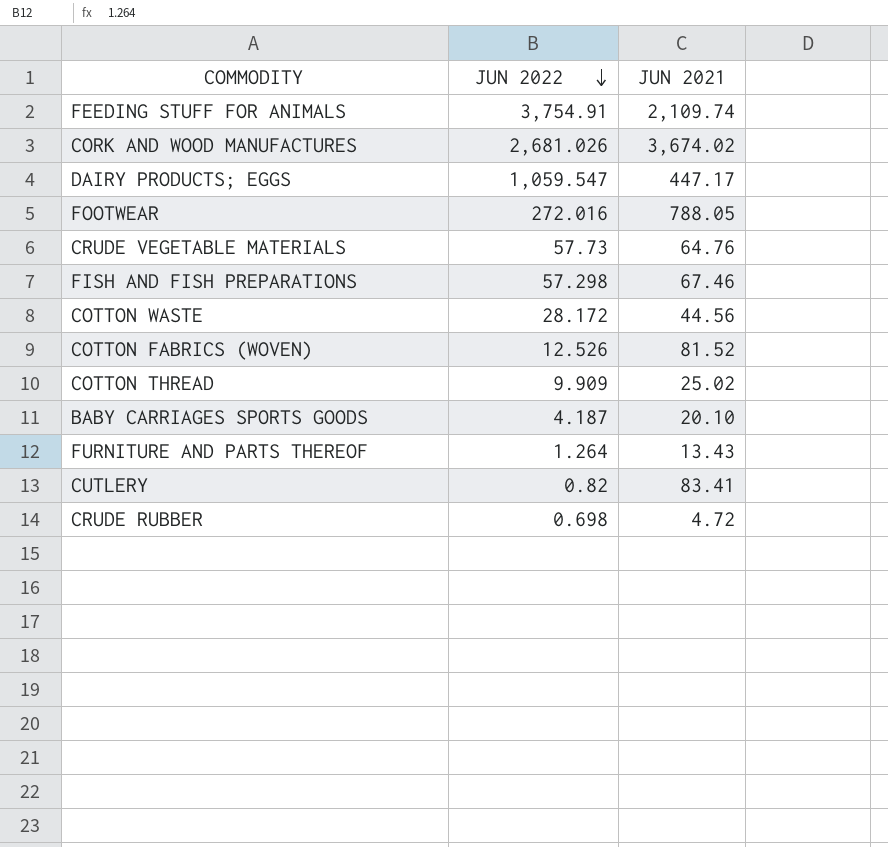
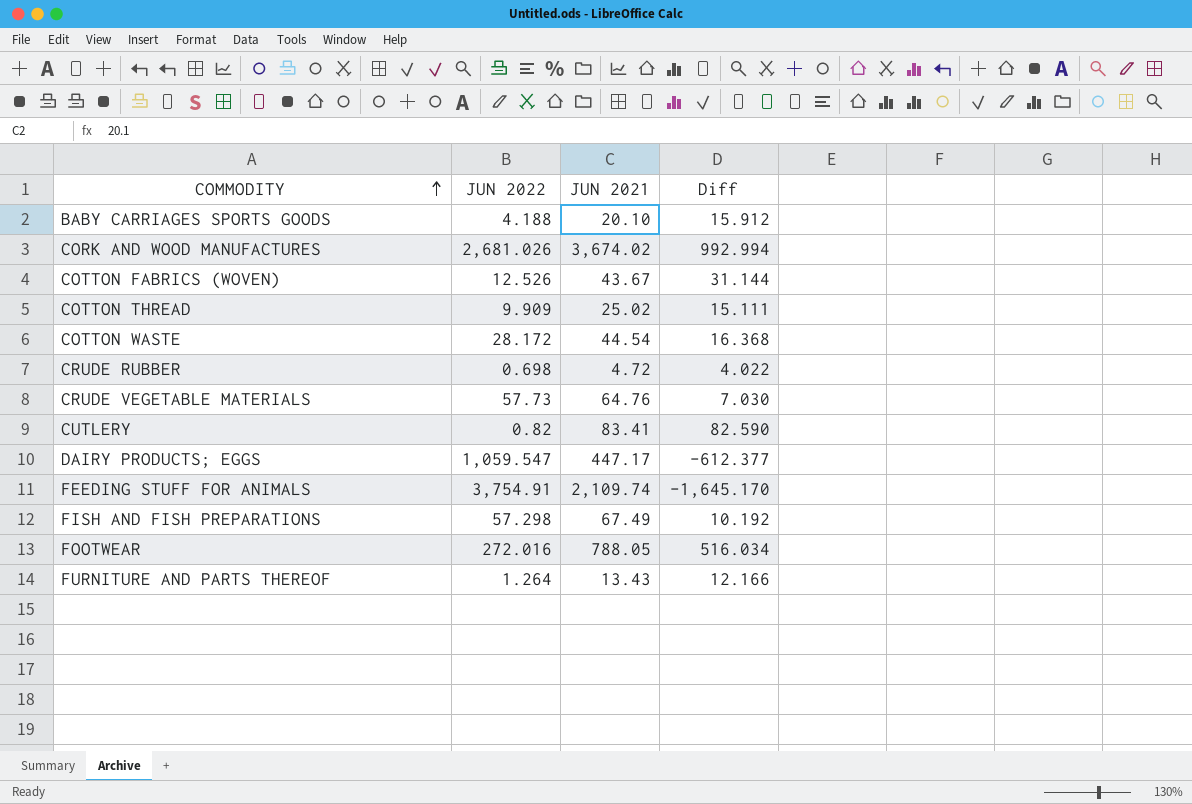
row order: JUN 2022 descending -> COMMODITY ascending
column Diff | formula: none -> [JUN 2021] - [JUN 2022]
BABY CARRIAGES SPORTS GOODS | JUN 2022: 4.187 -> 4.188
COTTON FABRICS (WOVEN) | JUN 2021: 81.52 -> 43.67
COTTON WASTE | JUN 2021: 44.56 -> 44.54
FISH AND FISH PREPARATIONS | JUN 2021: 67.46 -> 67.49

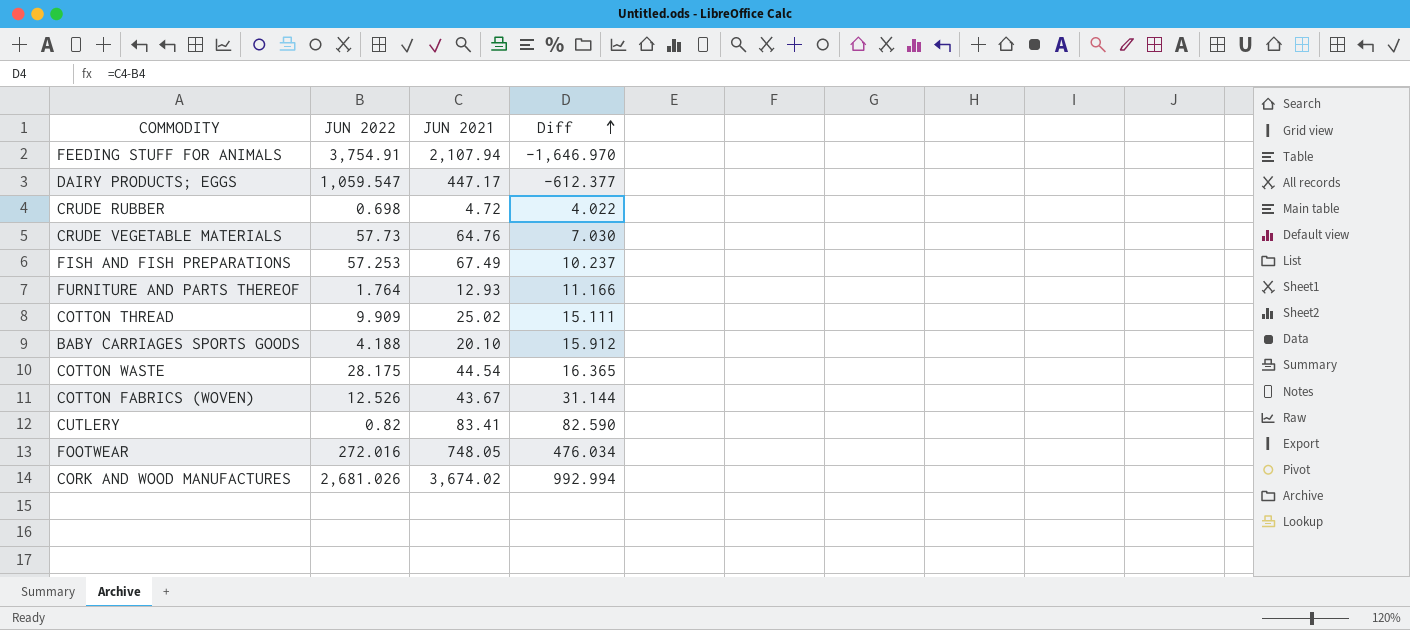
row order: COMMODITY ascending -> Diff ascending
FEEDING STUFF FOR ANIMALS | JUN 2021: 2,109.74 -> 2,107.94
FEEDING STUFF FOR ANIMALS | Diff: -1,645.170 -> -1,646.970
FISH AND FISH PREPARATIONS | JUN 2022: 57.298 -> 57.253
FISH AND FISH PREPARATIONS | Diff: 10.192 -> 10.237
FURNITURE AND PARTS THEREOF | JUN 2022: 1.264 -> 1.764
FURNITURE AND PARTS THEREOF | JUN 2021: 13.43 -> 12.93
FURNITURE AND PARTS THEREOF | Diff: 12.166 -> 11.166
COTTON WASTE | JUN 2022: 28.172 -> 28.175
COTTON WASTE | Diff: 16.368 -> 16.365
FOOTWEAR | JUN 2021: 788.05 -> 748.05
FOOTWEAR | Diff: 516.034 -> 476.034

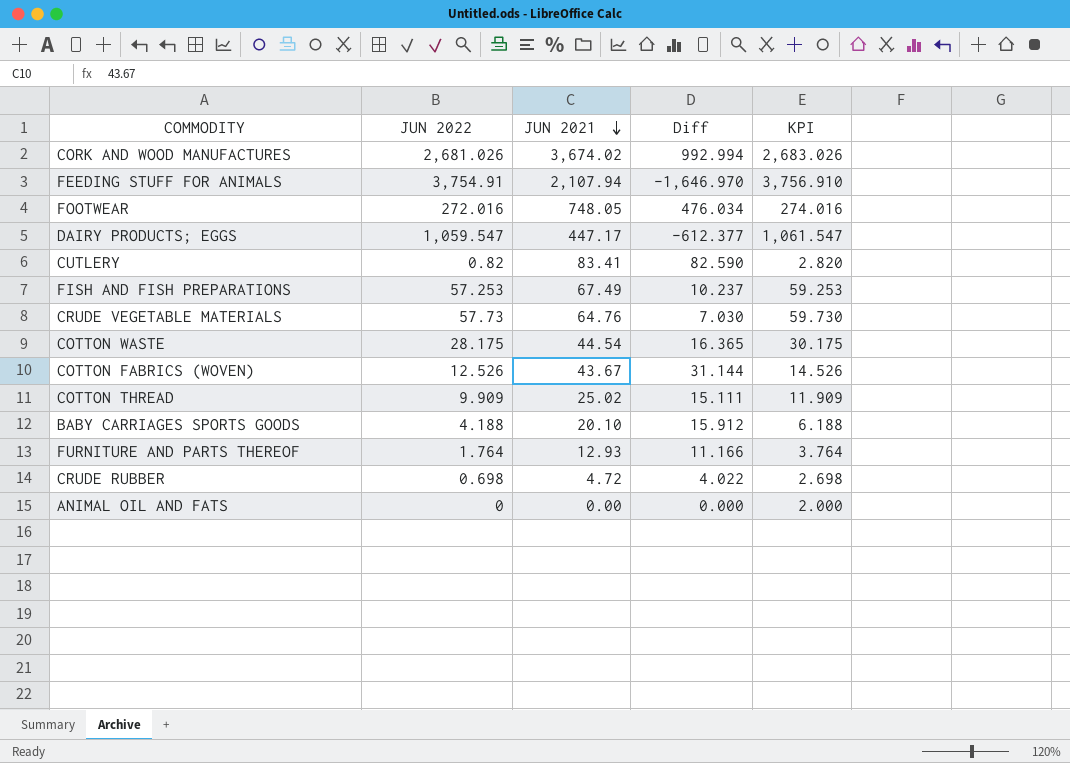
row order: Diff ascending -> JUN 2021 descending
column KPI | formula: none -> [JUN 2022] + 2
row ANIMAL OIL AND FATS: none -> 0 | 0.00 | 0.000 | 2.000

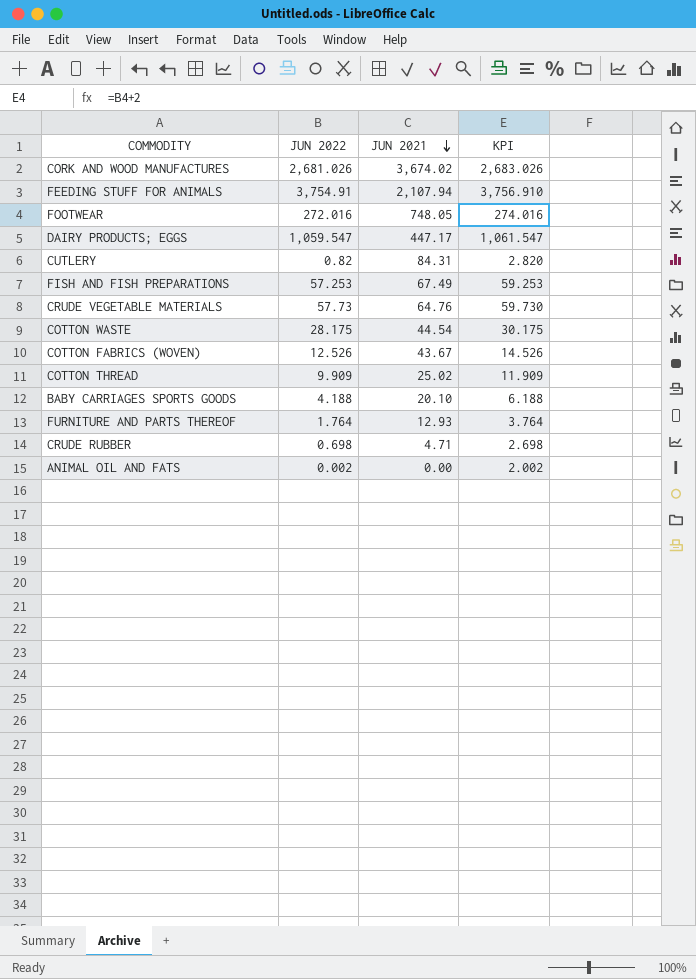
column Diff | formula: [JUN 2021] - [JUN 2022] -> none
CUTLERY | JUN 2021: 83.41 -> 84.31
CRUDE RUBBER | JUN 2021: 4.72 -> 4.71
ANIMAL OIL AND FATS | JUN 2022: 0 -> 0.002
ANIMAL OIL AND FATS | KPI: 2.000 -> 2.002

